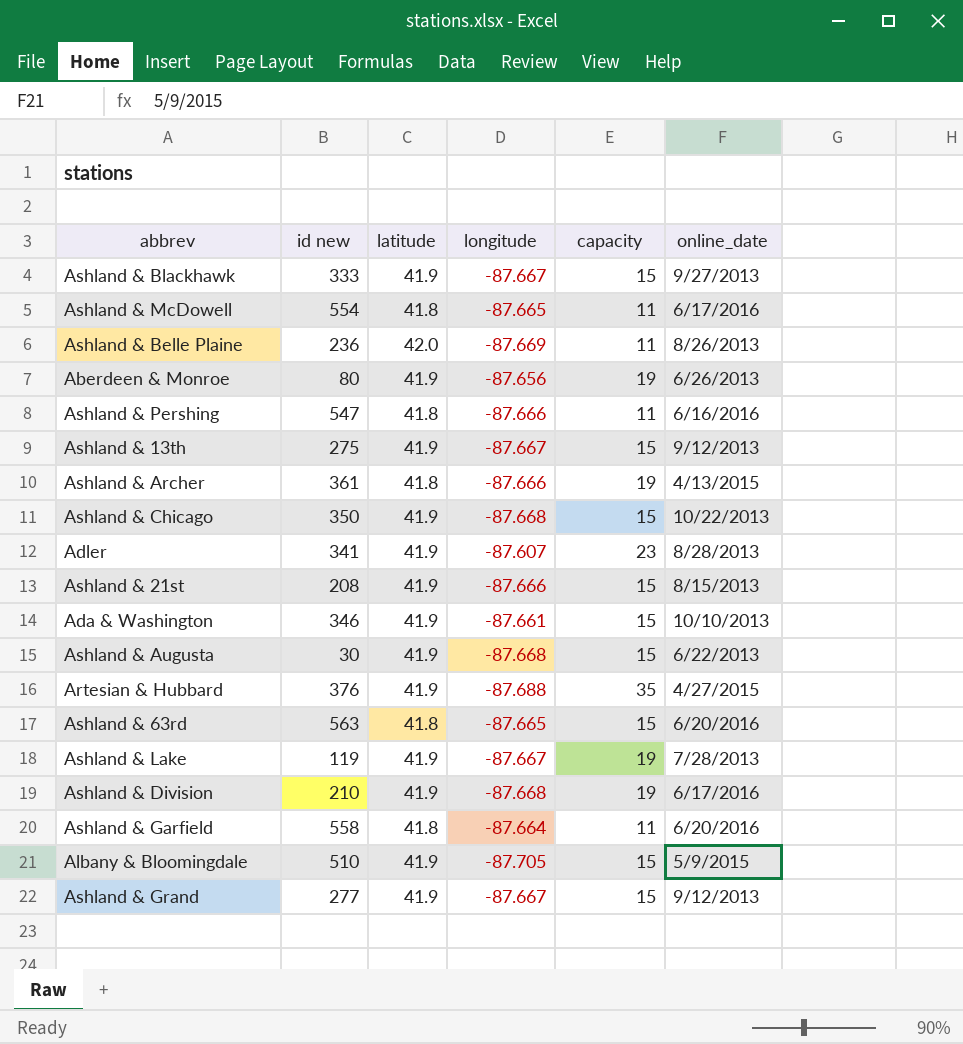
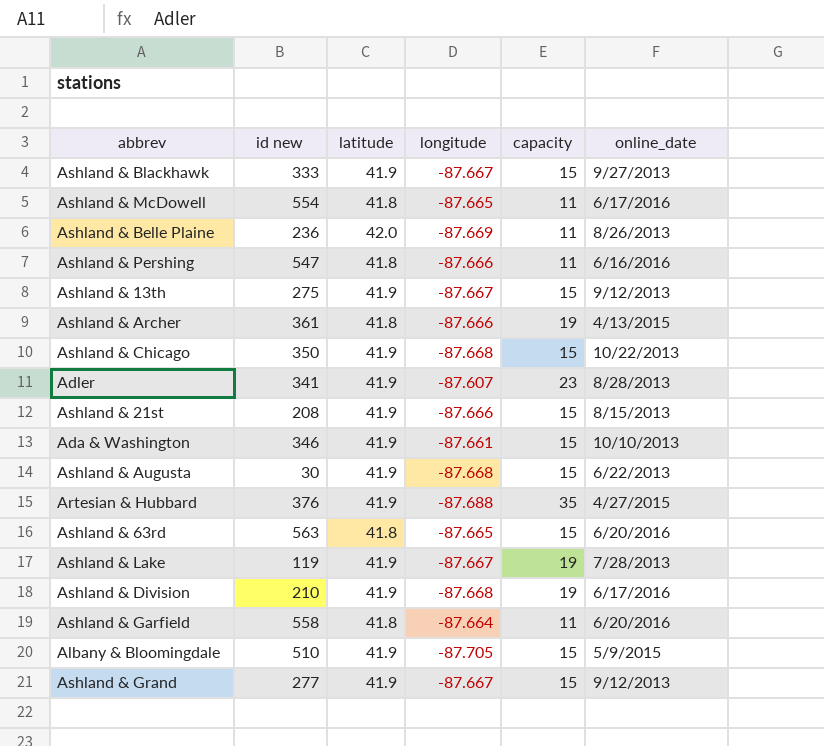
row Aberdeen & Monroe: 80 | 41.9 | -87.656 | 19 | 6/26/2013 -> none

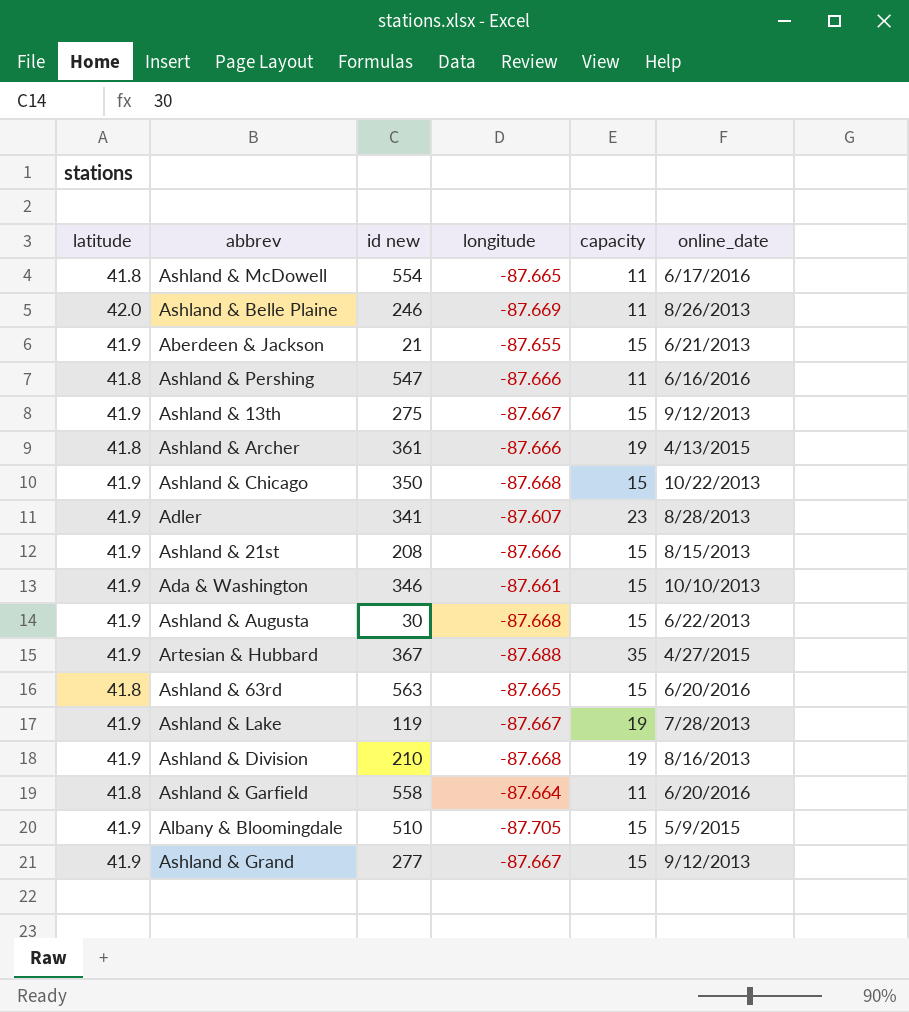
column latitude | position: 3 -> 1
row Ashland & Blackhawk: 333 | 41.9 | -87.667 | 15 | 9/27/2013 -> none
Ashland & Belle Plaine | id new: 236 -> 246
row Aberdeen & Jackson: none -> 41.9 | 21 | -87.655 | 15 | 6/21/2013
Artesian & Hubbard | id new: 376 -> 367
Ashland & Division | online_date: 6/17/2016 -> 8/16/2013

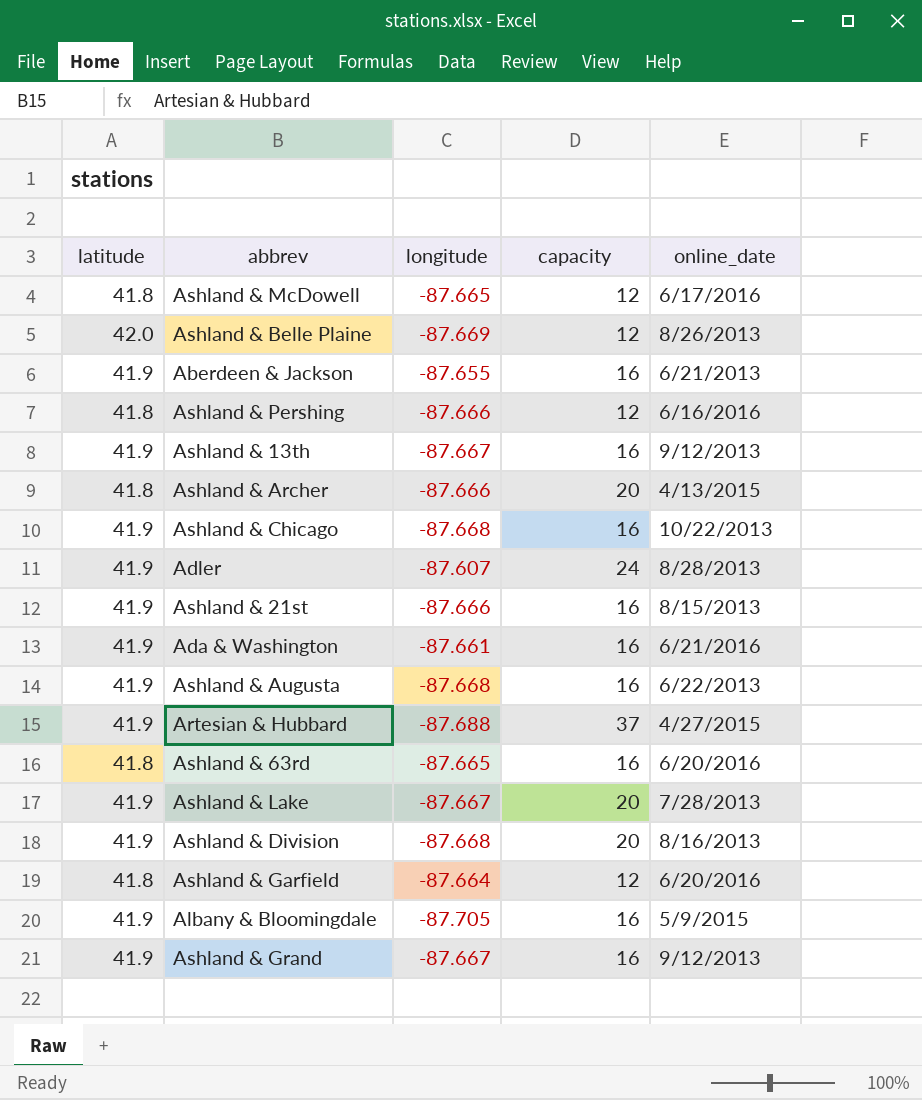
column id new | position: 3 -> none
Ashland & McDowell | capacity: 11 -> 12
Ashland & Belle Plaine | capacity: 11 -> 12
Aberdeen & Jackson | capacity: 15 -> 16
Ashland & Pershing | capacity: 11 -> 12
Ashland & 13th | capacity: 15 -> 16
Ashland & Archer | capacity: 19 -> 20
Ashland & Chicago | capacity: 15 -> 16
Adler | capacity: 23 -> 24
Ashland & 21st | capacity: 15 -> 16
Ada & Washington | capacity: 15 -> 16
Ada & Washington | online_date: 10/10/2013 -> 6/21/2016
Ashland & Augusta | capacity: 15 -> 16
Artesian & Hubbard | capacity: 35 -> 37
Ashland & 63rd | capacity: 15 -> 16
Ashland & Lake | capacity: 19 -> 20
Ashland & Division | capacity: 19 -> 20
Ashland & Garfield | capacity: 11 -> 12
Albany & Bloomingdale | capacity: 15 -> 16
Ashland & Grand | capacity: 15 -> 16

